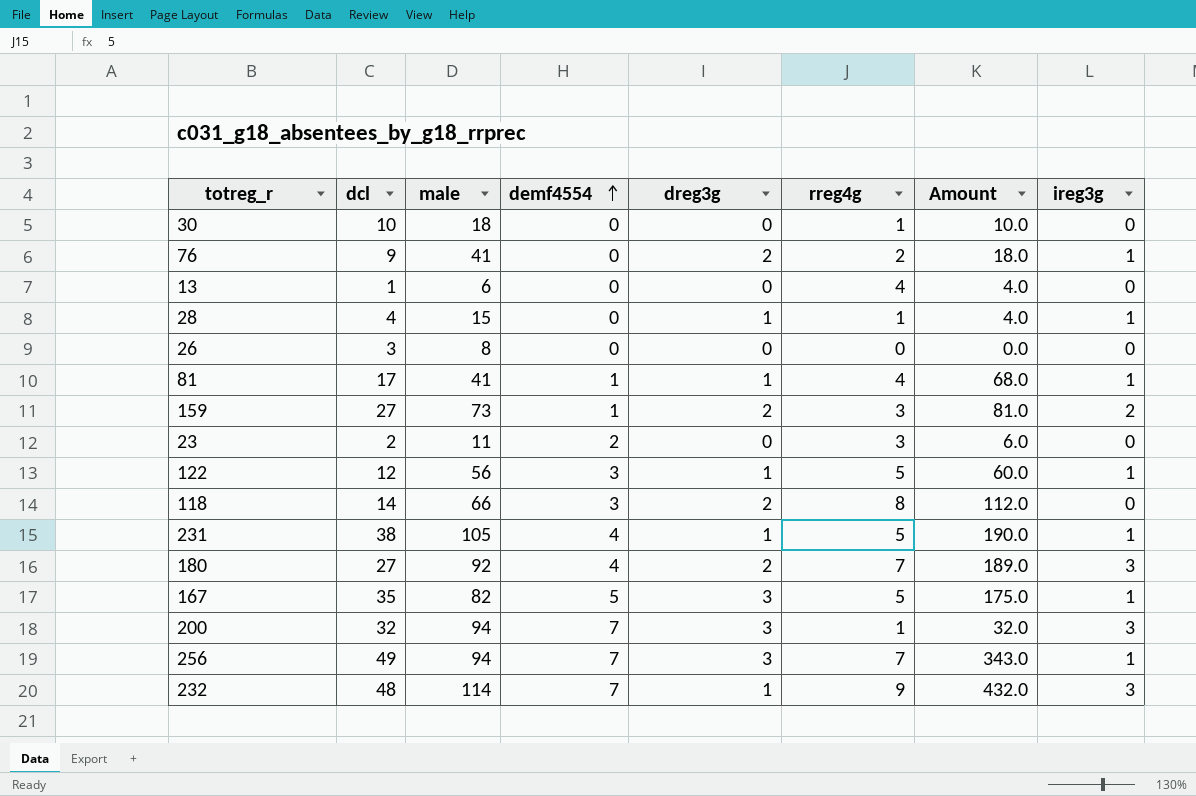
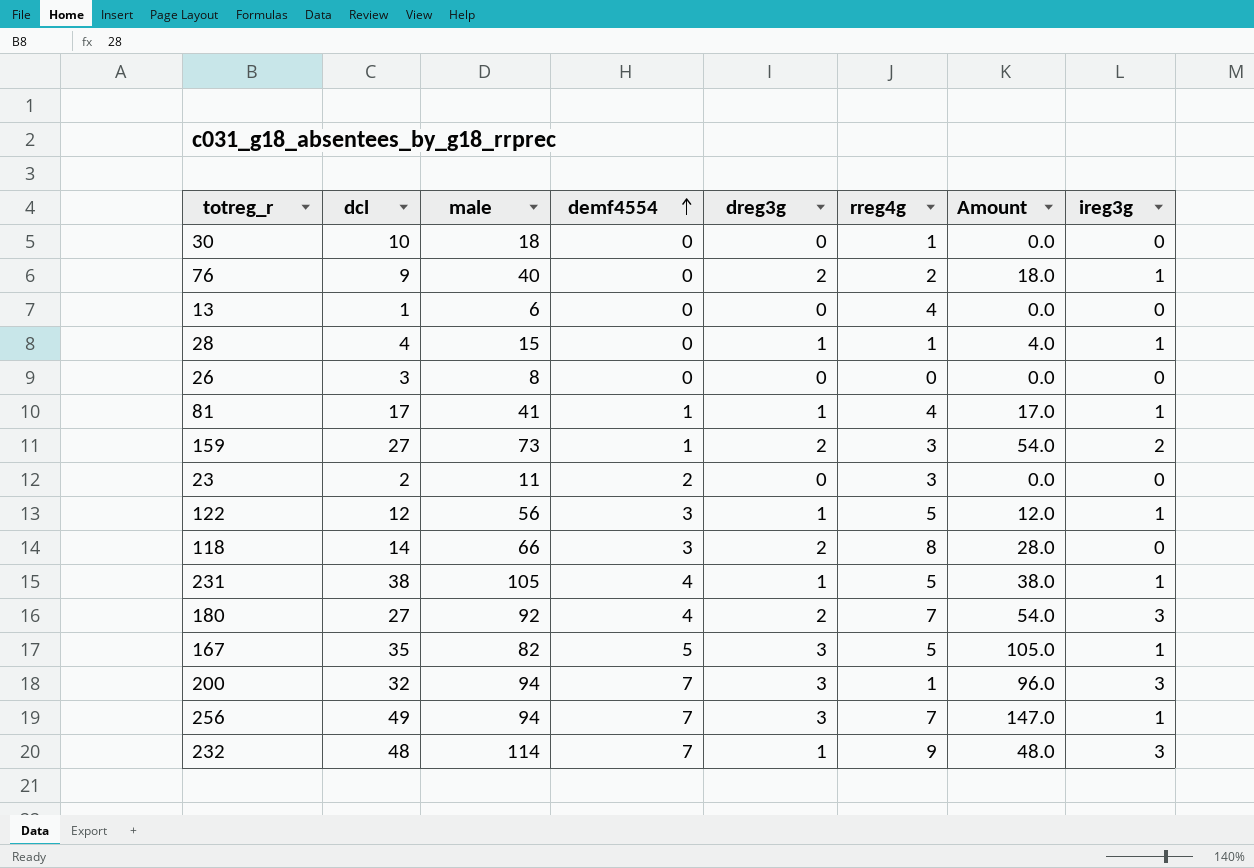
column Amount | formula: [dcl] * [rreg4g] -> [dcl] * [dreg3g]
76 | male: 41 -> 40

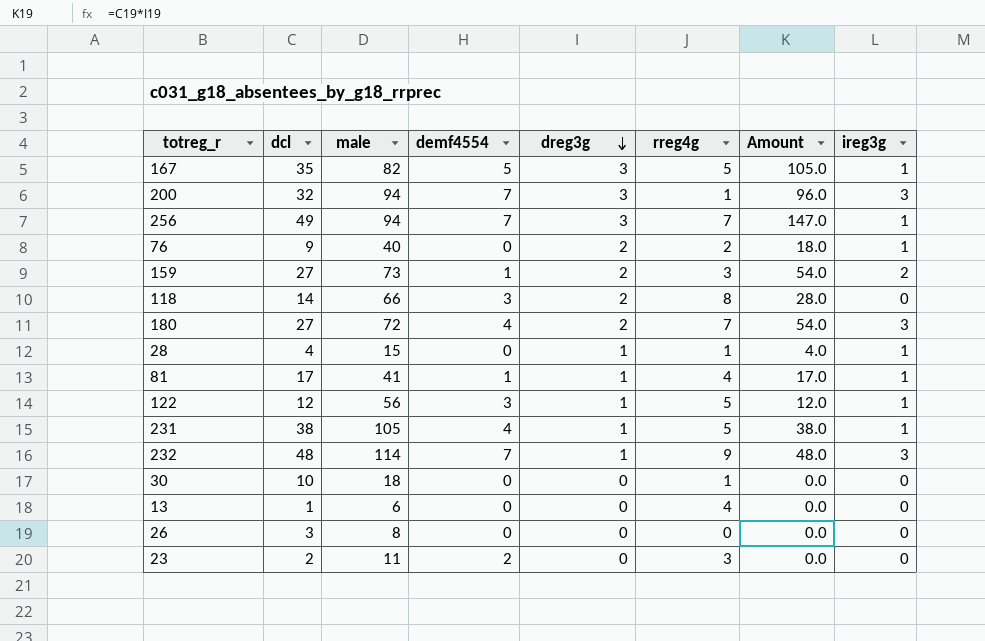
row order: demf4554 ascending -> dreg3g descending
180 | male: 92 -> 72

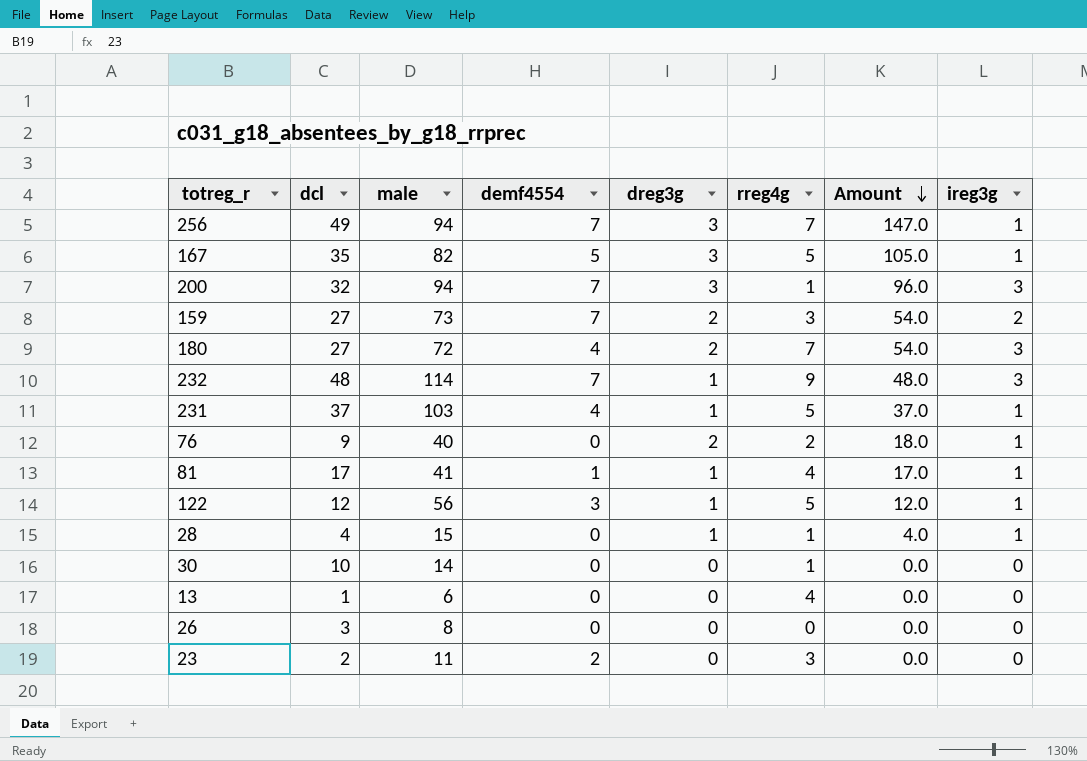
row order: dreg3g descending -> Amount descending
row 118: 14 | 66 | 3 | 2 | 8 | 28.0 | 0 -> none
159 | demf4554: 1 -> 7
231 | dcl: 38 -> 37
231 | male: 105 -> 103
231 | Amount: 38.0 -> 37.0
30 | male: 18 -> 14

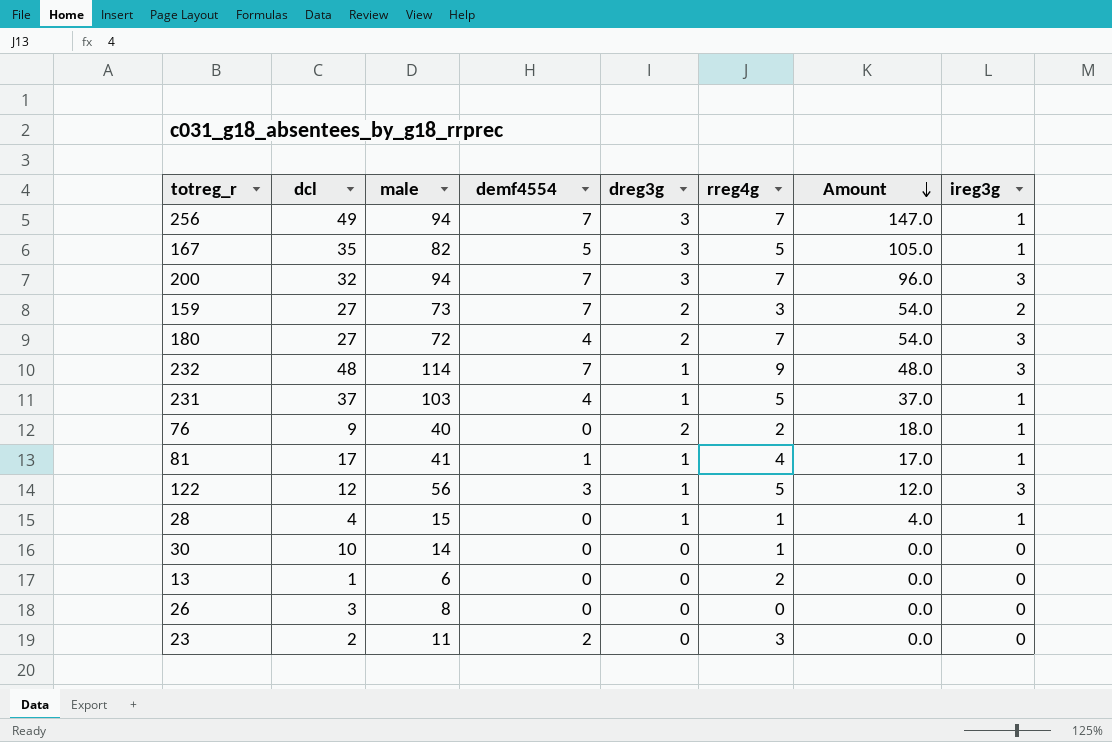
200 | rreg4g: 1 -> 7
122 | ireg3g: 1 -> 3
13 | rreg4g: 4 -> 2

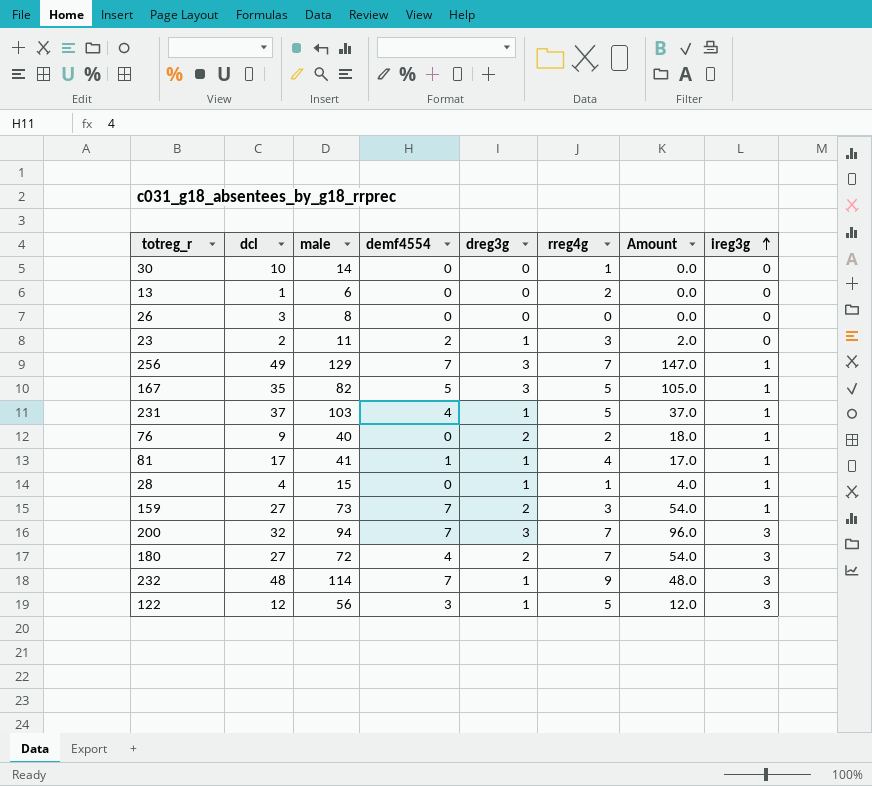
row order: Amount descending -> ireg3g ascending
23 | dreg3g: 0 -> 1
23 | Amount: 0.0 -> 2.0
256 | male: 94 -> 129
159 | ireg3g: 2 -> 1

